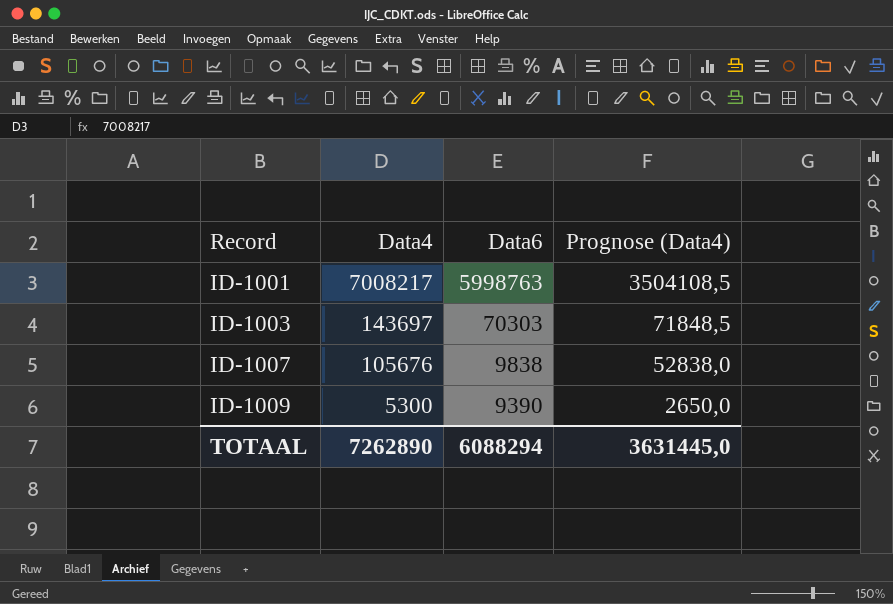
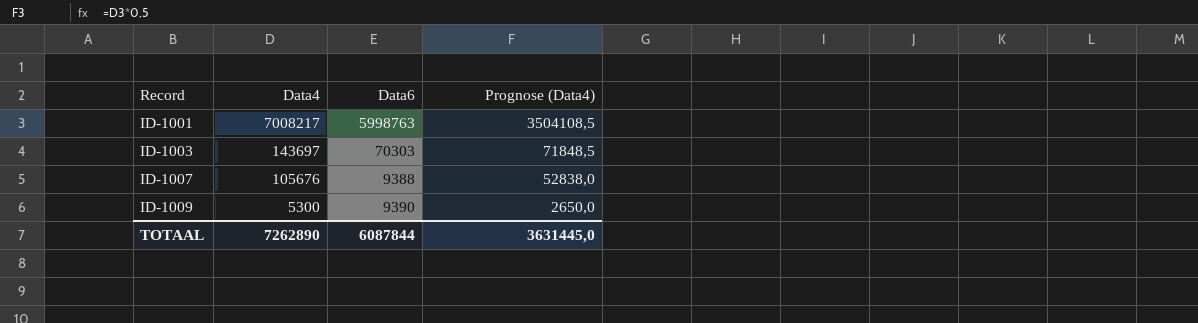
ID-1007 | Data6: 9838 -> 9388
TOTAAL | Data6: 6088294 -> 6087844

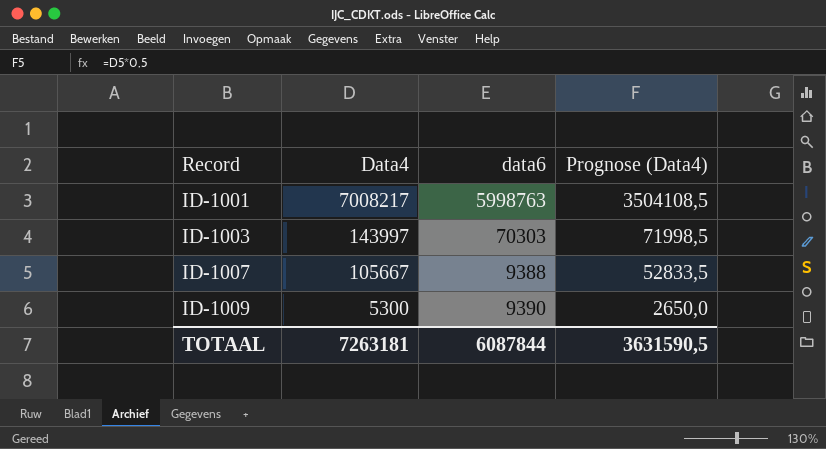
column name: Data6 -> data6
ID-1003 | Data4: 143697 -> 143997
ID-1003 | Prognose (Data4): 71848,5 -> 71998,5
ID-1007 | Data4: 105676 -> 105667
ID-1007 | Prognose (Data4): 52838,0 -> 52833,5
TOTAAL | Data4: 7262890 -> 7263181
TOTAAL | Prognose (Data4): 3631445,0 -> 3631590,5

